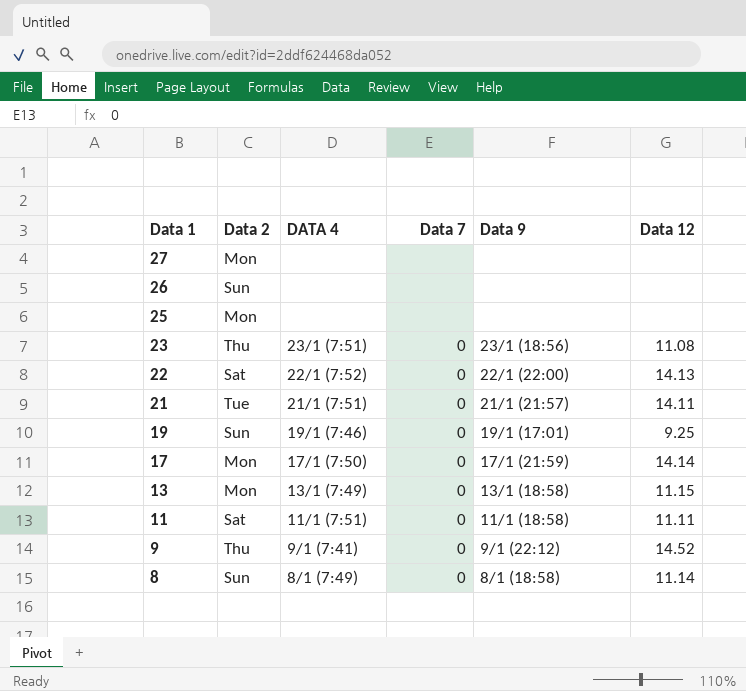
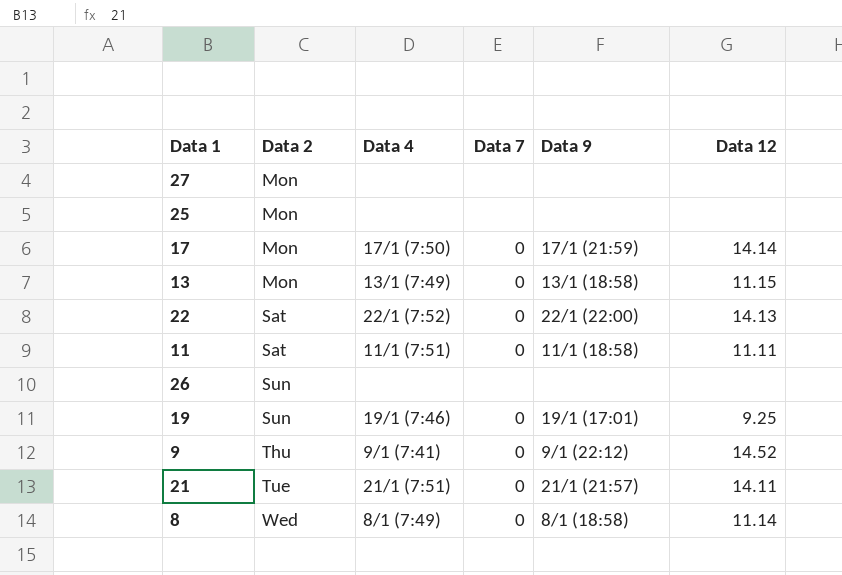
row order: Data 1 descending -> Data 2 ascending
column name: DATA 4 -> Data 4
row 23: Thu | 23/1 (7:51) | 0 | 23/1 (18:56) | 11.08 -> none
8 | Data 2: Sun -> Wed

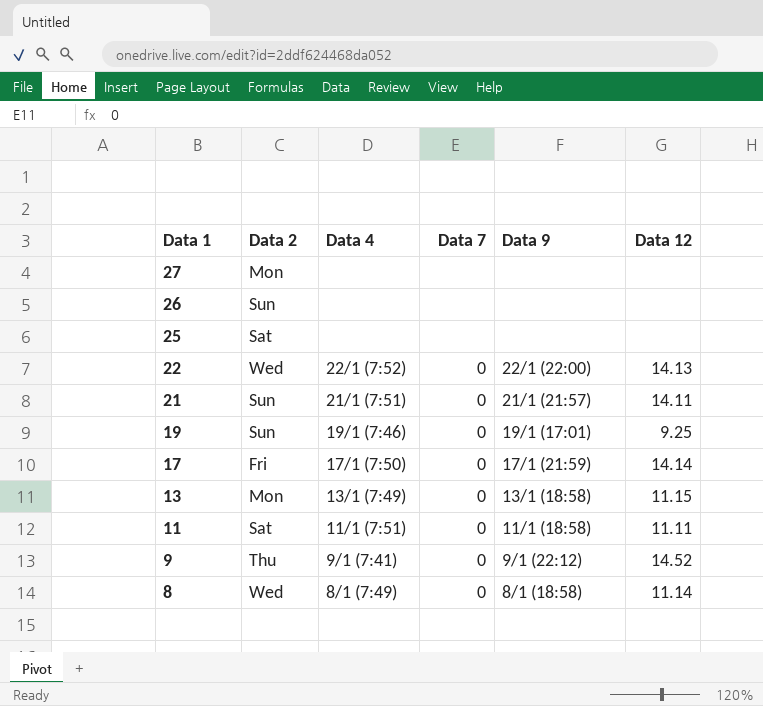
row order: Data 2 ascending -> Data 1 descending
25 | Data 2: Mon -> Sat
22 | Data 2: Sat -> Wed
21 | Data 2: Tue -> Sun
17 | Data 2: Mon -> Fri

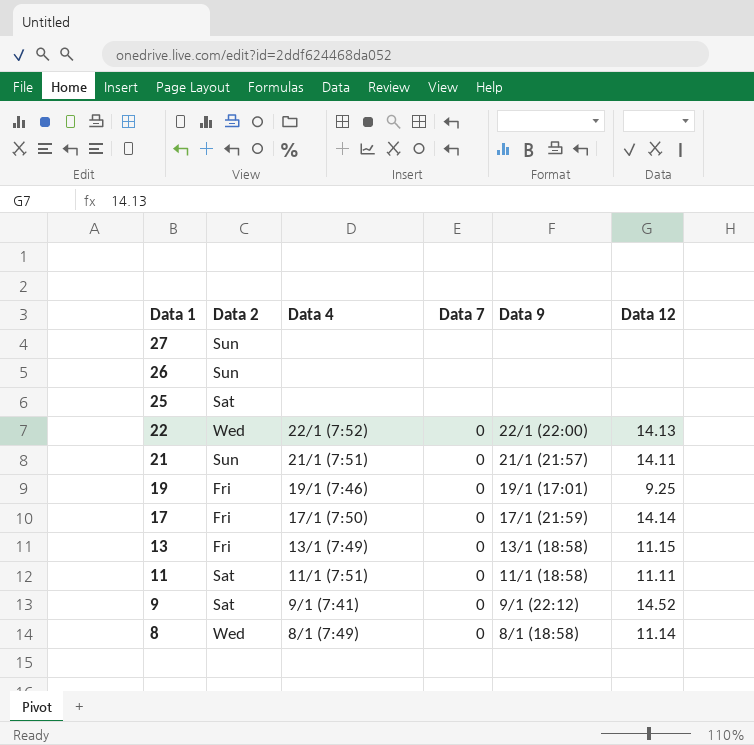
27 | Data 2: Mon -> Sun
19 | Data 2: Sun -> Fri
13 | Data 2: Mon -> Fri
9 | Data 2: Thu -> Sat

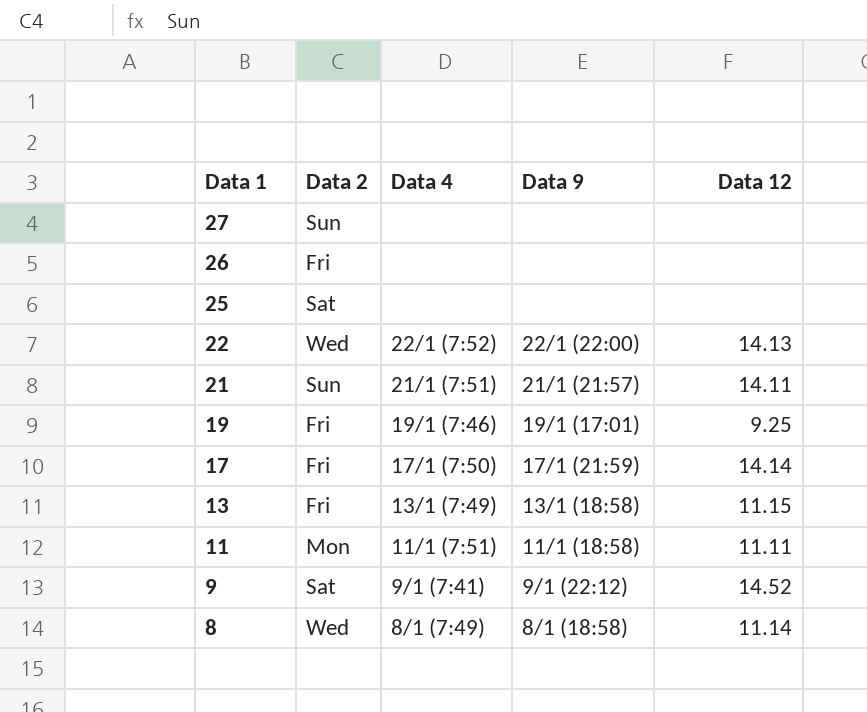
column Data 7 | position: 4 -> none
26 | Data 2: Sun -> Fri
11 | Data 2: Sat -> Mon

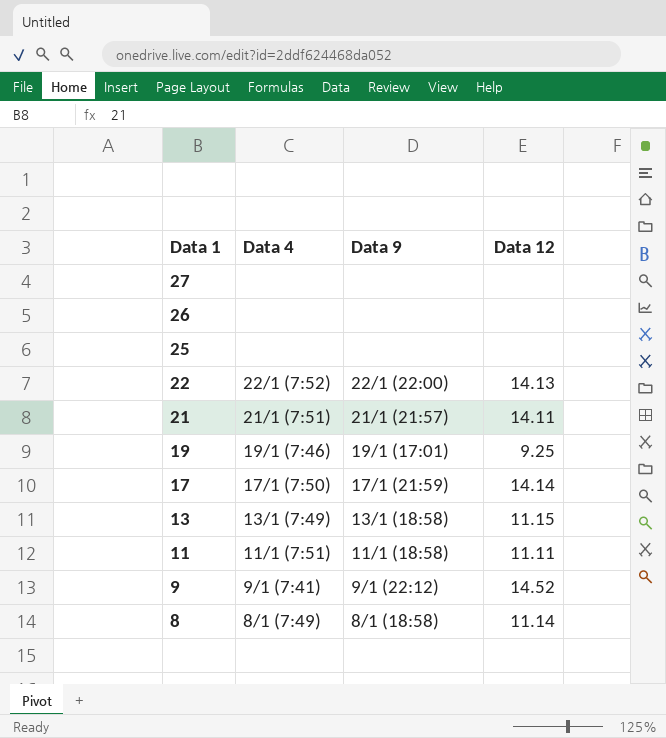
column Data 2 | position: 2 -> none

